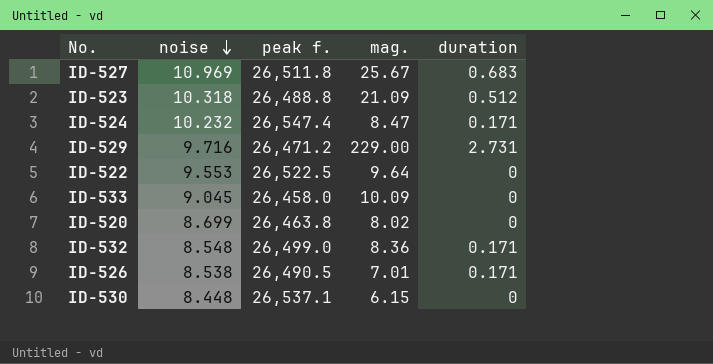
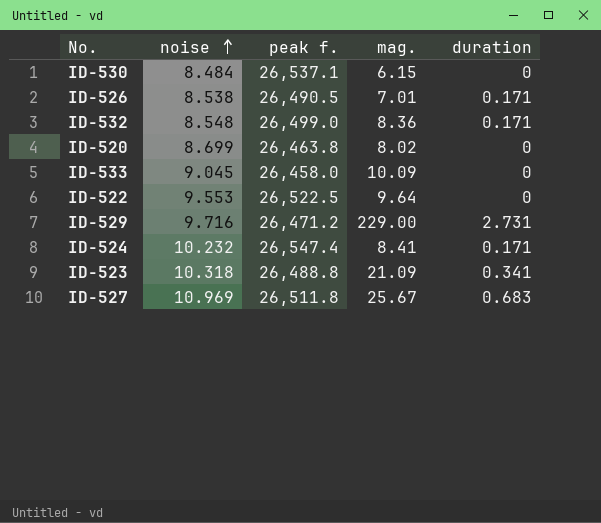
row order: noise descending -> noise ascending
ID-530 | noise: 8.448 -> 8.484
ID-524 | mag.: 8.47 -> 8.41
ID-523 | duration: 0.512 -> 0.341

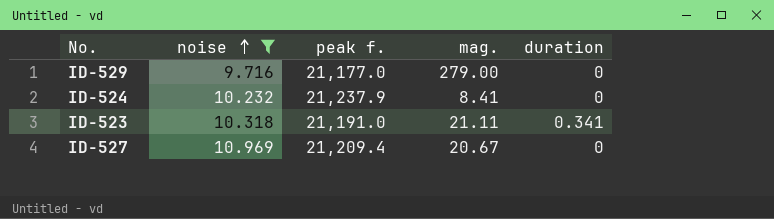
filter: none -> noise >= 9.716
ID-529 | peak f.: 26,471.2 -> 21,177.0
ID-529 | mag.: 229.00 -> 279.00
ID-529 | duration: 2.731 -> 0
ID-524 | peak f.: 26,547.4 -> 21,237.9
ID-524 | duration: 0.171 -> 0
ID-523 | peak f.: 26,488.8 -> 21,191.0
ID-523 | mag.: 21.09 -> 21.11
ID-527 | peak f.: 26,511.8 -> 21,209.4
ID-527 | mag.: 25.67 -> 20.67
ID-527 | duration: 0.683 -> 0

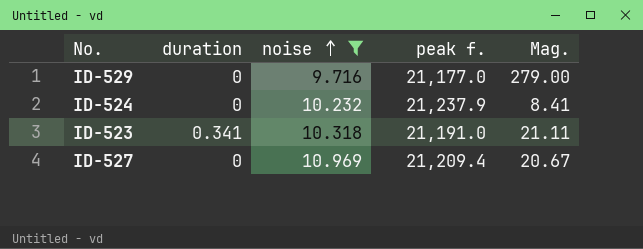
column duration | position: 5 -> 2
column name: mag. -> Mag.

